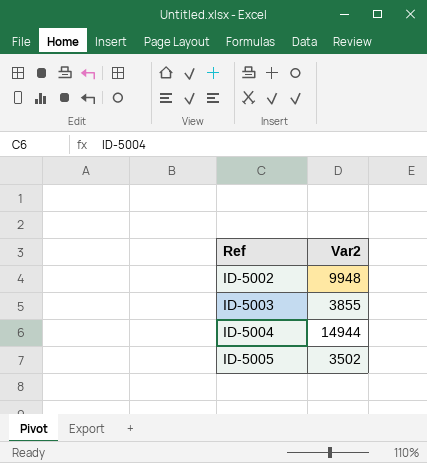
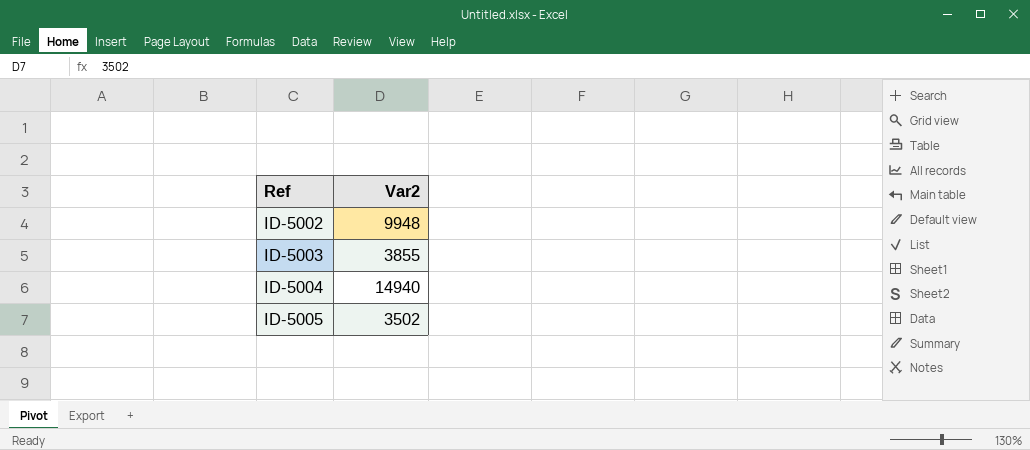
ID-5004 | Var2: 14944 -> 14940

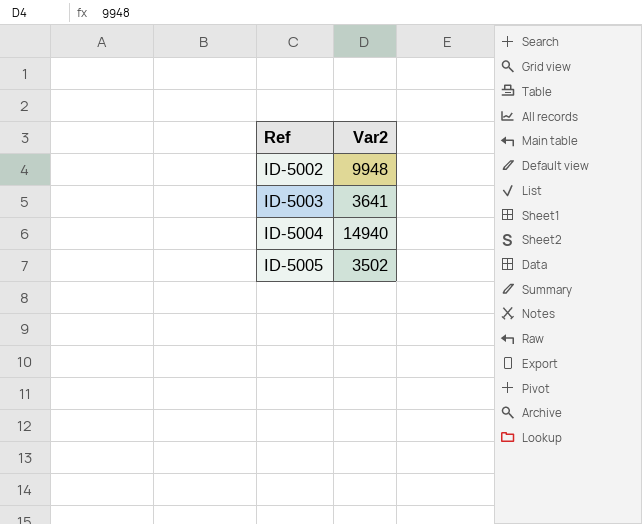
ID-5003 | Var2: 3855 -> 3641

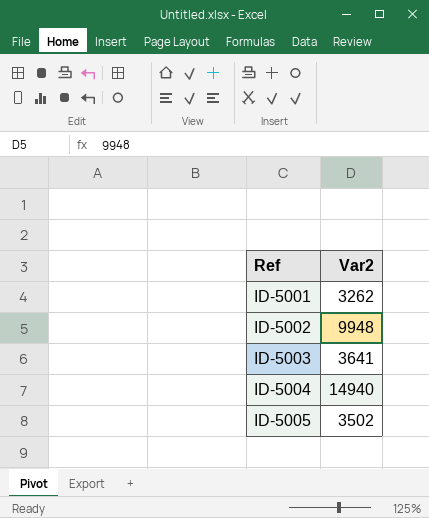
row ID-5001: none -> 3262

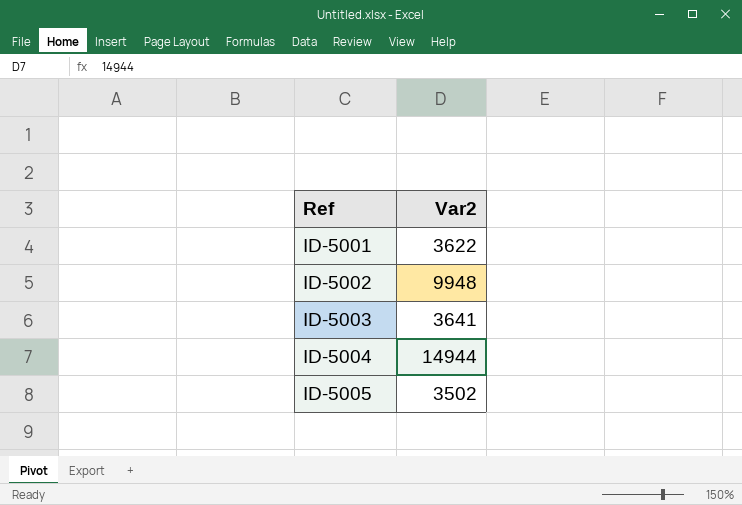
ID-5001 | Var2: 3262 -> 3622
ID-5004 | Var2: 14940 -> 14944

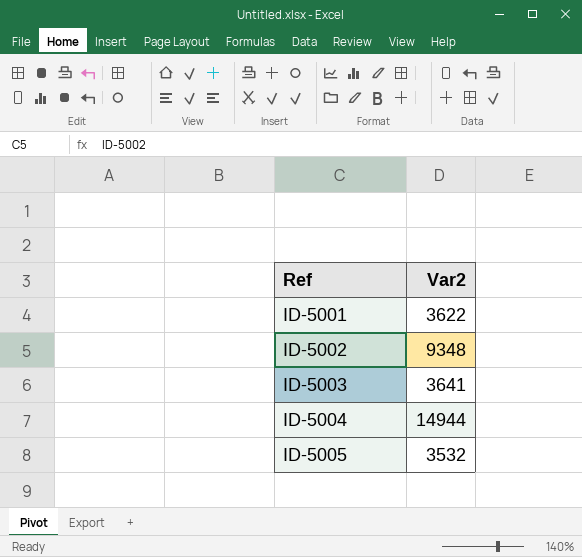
ID-5002 | Var2: 9948 -> 9348
ID-5005 | Var2: 3502 -> 3532

